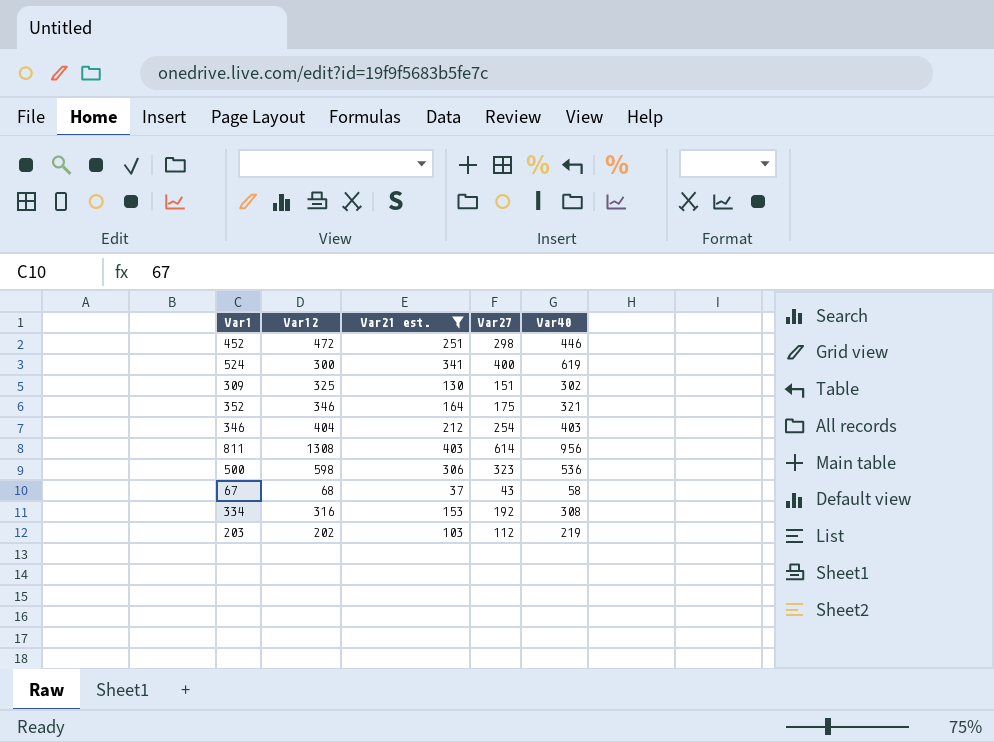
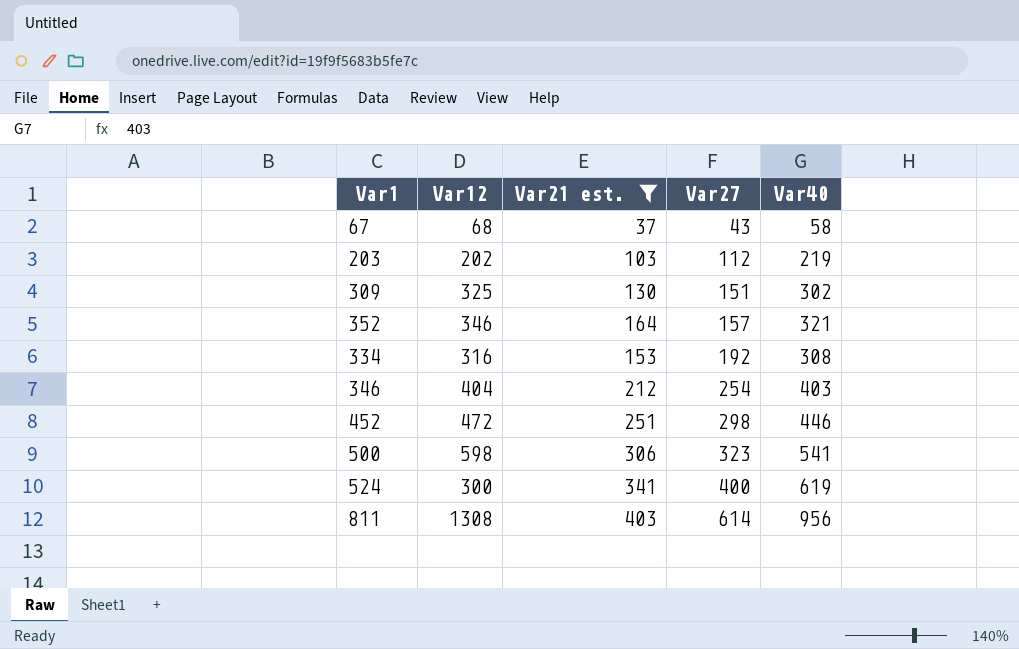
row order: none -> Var27 ascending
352 | Var27: 175 -> 157
500 | Var40: 536 -> 541

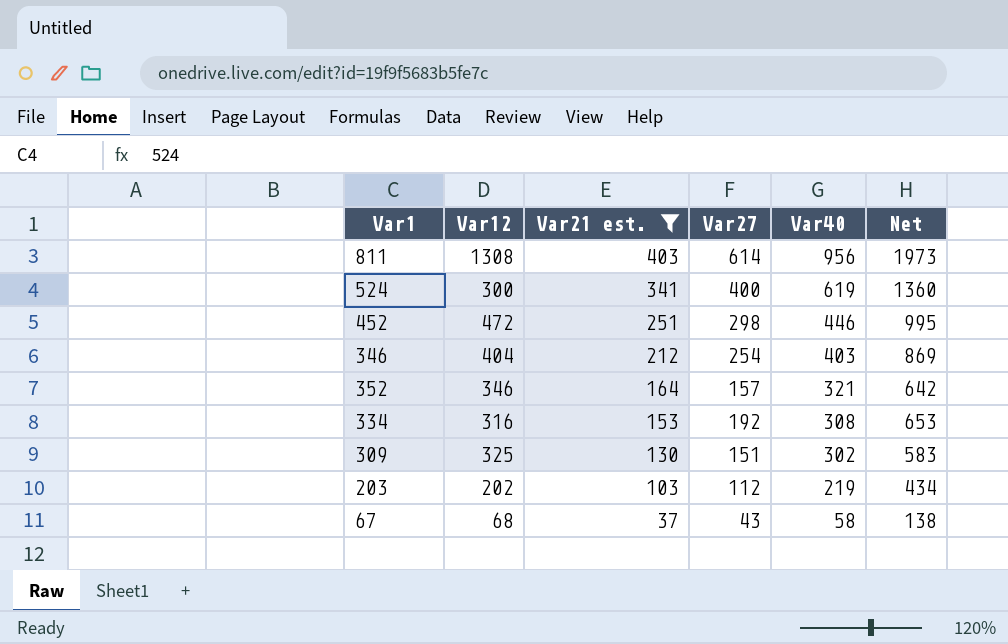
row order: Var27 ascending -> Var21 est. descending
column Net | formula: none -> [Var21 est.] + [Var27] + [Var40]
row 500: 598 | 306 | 323 | 541 -> none

